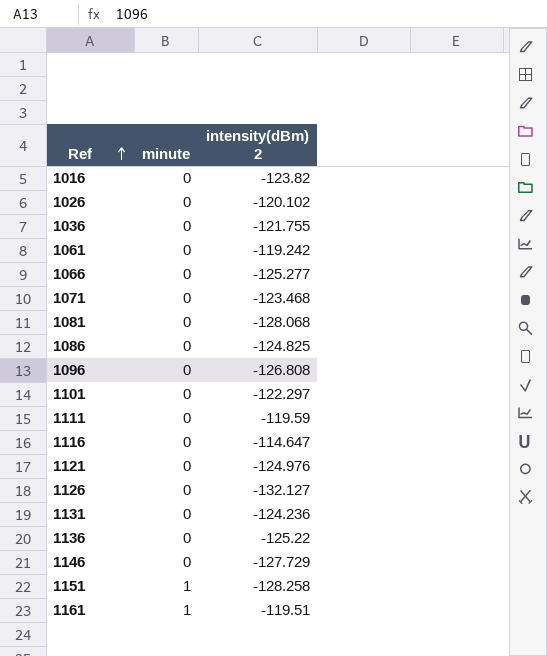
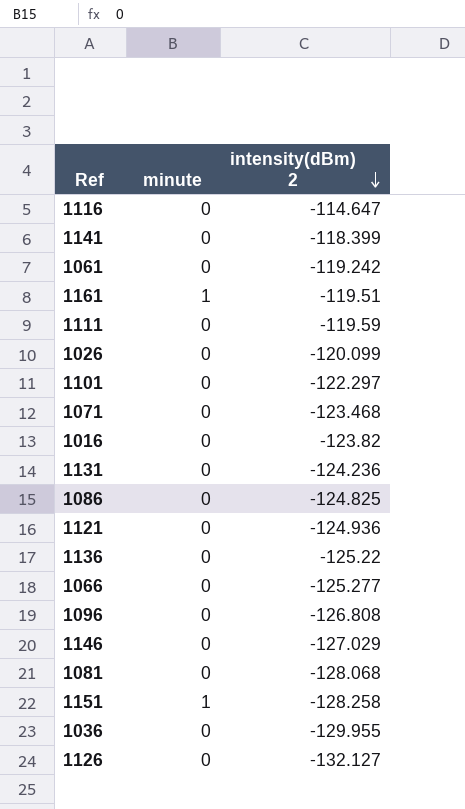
row order: Ref ascending -> intensity(dBm) 2 descending
row 1141: none -> 0 | -118.399
1026 | intensity(dBm) 2: -120.102 -> -120.099
1121 | intensity(dBm) 2: -124.976 -> -124.936
1146 | intensity(dBm) 2: -127.729 -> -127.029
1036 | intensity(dBm) 2: -121.755 -> -129.955

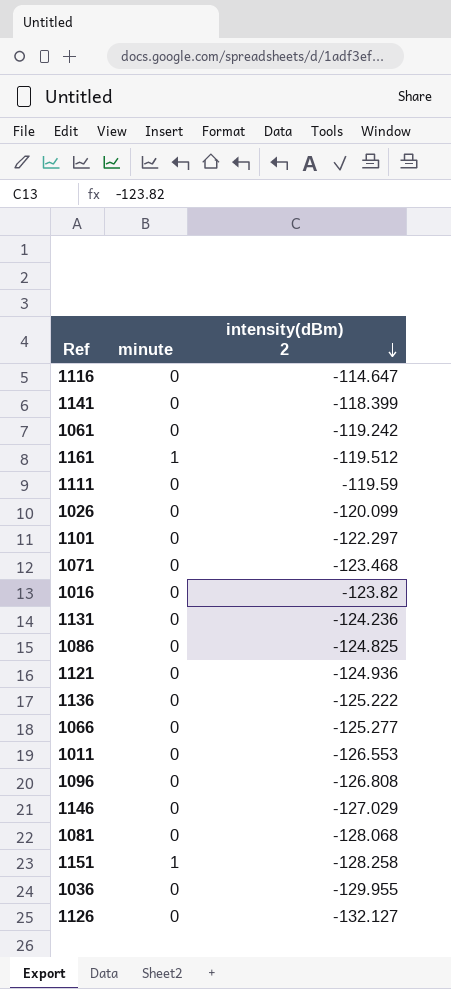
1161 | intensity(dBm) 2: -119.51 -> -119.512
1136 | intensity(dBm) 2: -125.22 -> -125.222
row 1011: none -> 0 | -126.553

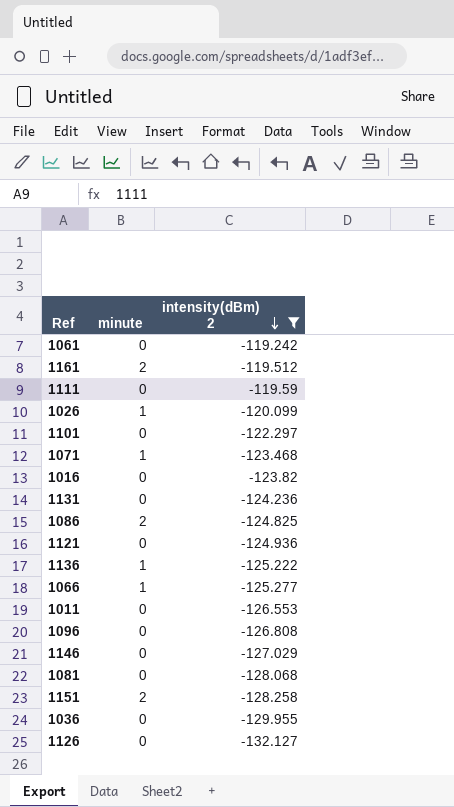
filter: none -> intensity(dBm) 2 <= -119.242
1161 | minute: 1 -> 2
1026 | minute: 0 -> 1
1071 | minute: 0 -> 1
1086 | minute: 0 -> 2
1136 | minute: 0 -> 1
1066 | minute: 0 -> 1
1151 | minute: 1 -> 2

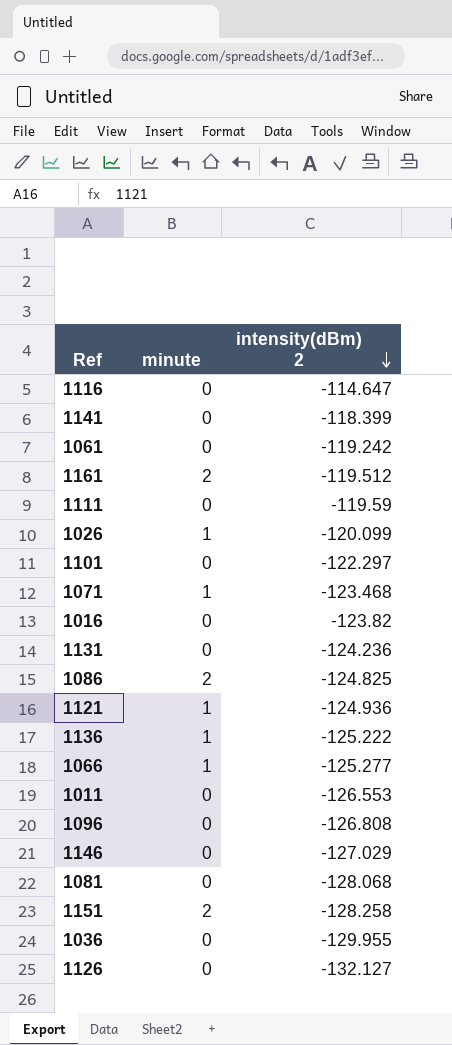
filter: intensity(dBm) 2 <= -119.242 -> none
1121 | minute: 0 -> 1

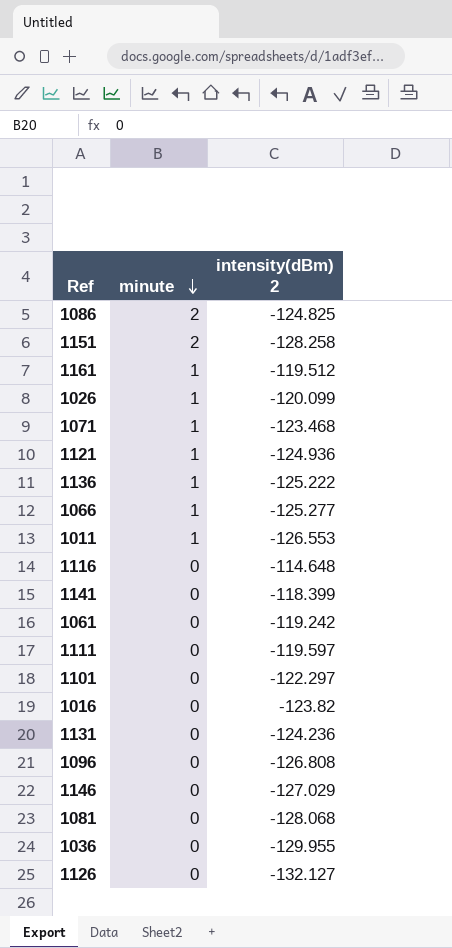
row order: intensity(dBm) 2 descending -> minute descending
1161 | minute: 2 -> 1
1011 | minute: 0 -> 1
1116 | intensity(dBm) 2: -114.647 -> -114.648
1111 | intensity(dBm) 2: -119.59 -> -119.597

